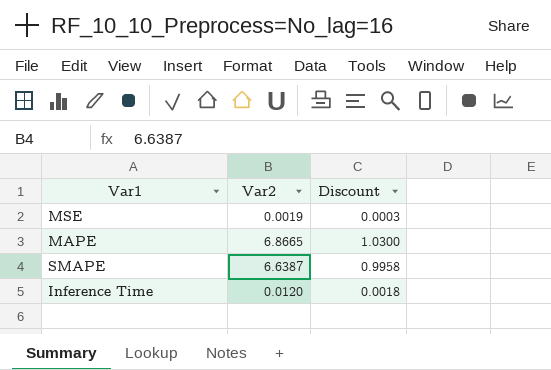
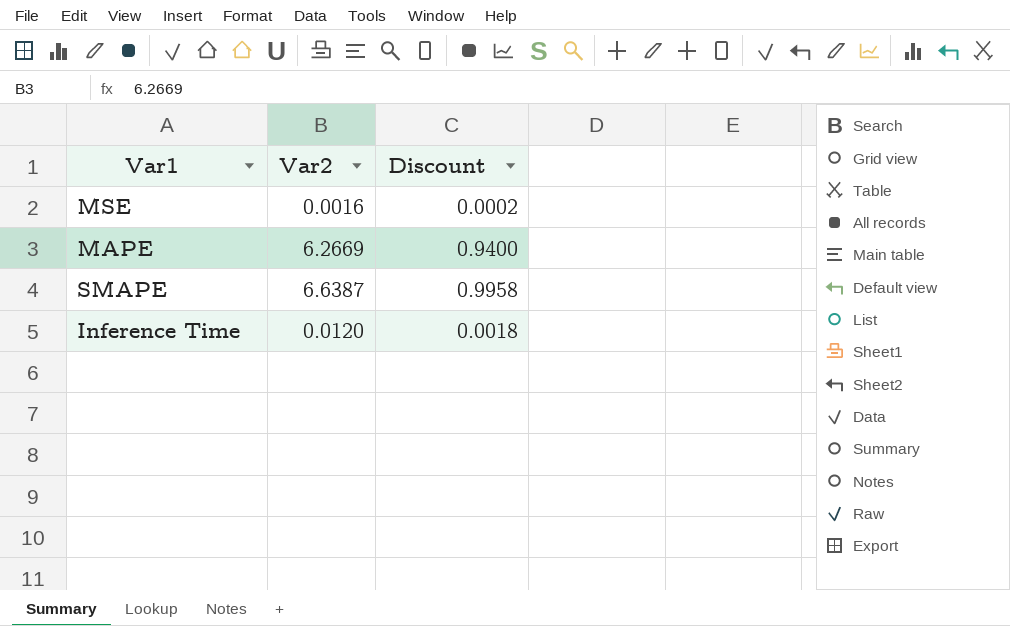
MSE | Var2: 0.0019 -> 0.0016
MSE | Discount: 0.0003 -> 0.0002
MAPE | Var2: 6.8665 -> 6.2669
MAPE | Discount: 1.0300 -> 0.9400

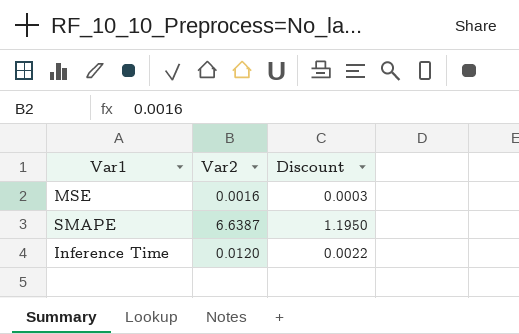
column Discount | formula: [Var2] * 0.15 -> [Var2] * 0.18
row MAPE: 6.2669 | 0.9400 -> none

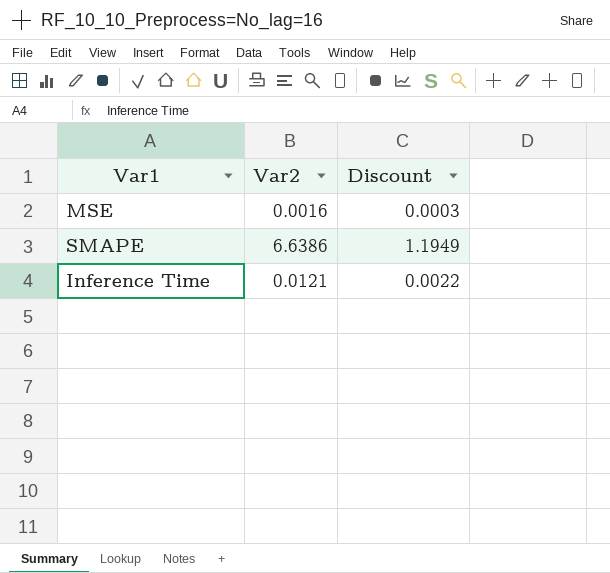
SMAPE | Var2: 6.6387 -> 6.6386
SMAPE | Discount: 1.1950 -> 1.1949
Inference Time | Var2: 0.0120 -> 0.0121

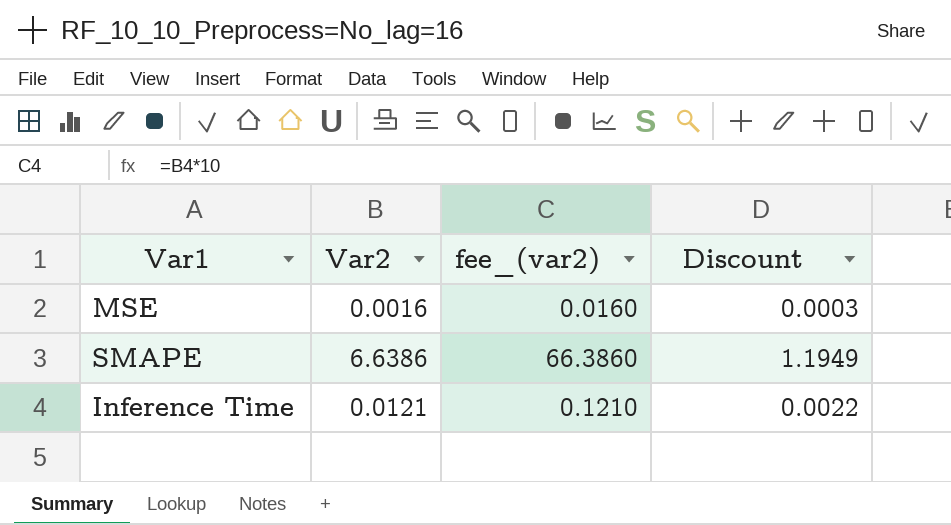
column fee_(var2) | formula: none -> [Var2] * 10

